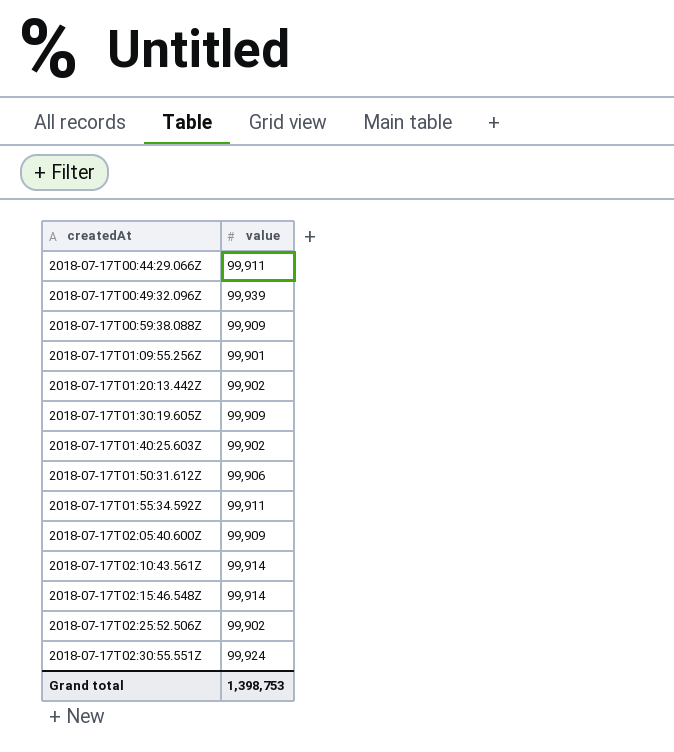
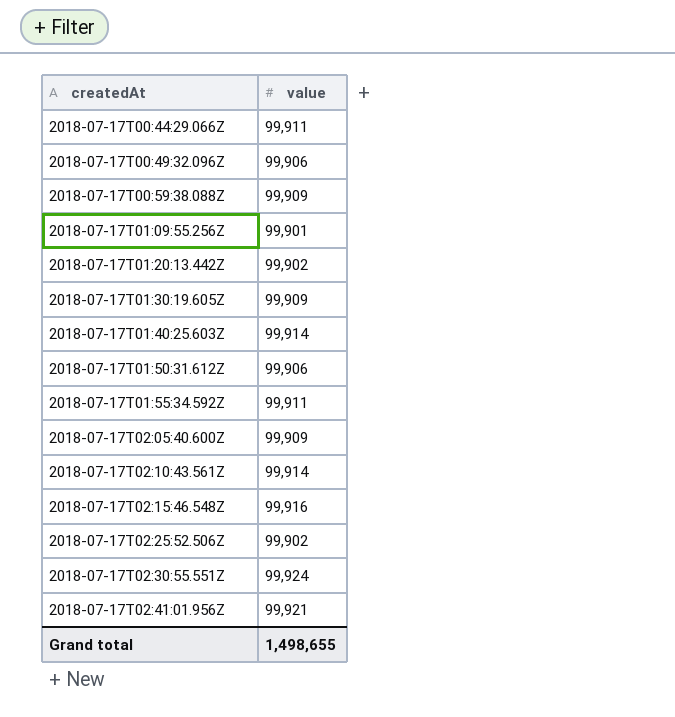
2018-07-17T00:49:32.096Z | value: 99,939 -> 99,906
2018-07-17T01:40:25.603Z | value: 99,902 -> 99,914
2018-07-17T02:15:46.548Z | value: 99,914 -> 99,916
row 2018-07-17T02:41:01.956Z: none -> 99,921
Grand total | value: 1,398,753 -> 1,498,655

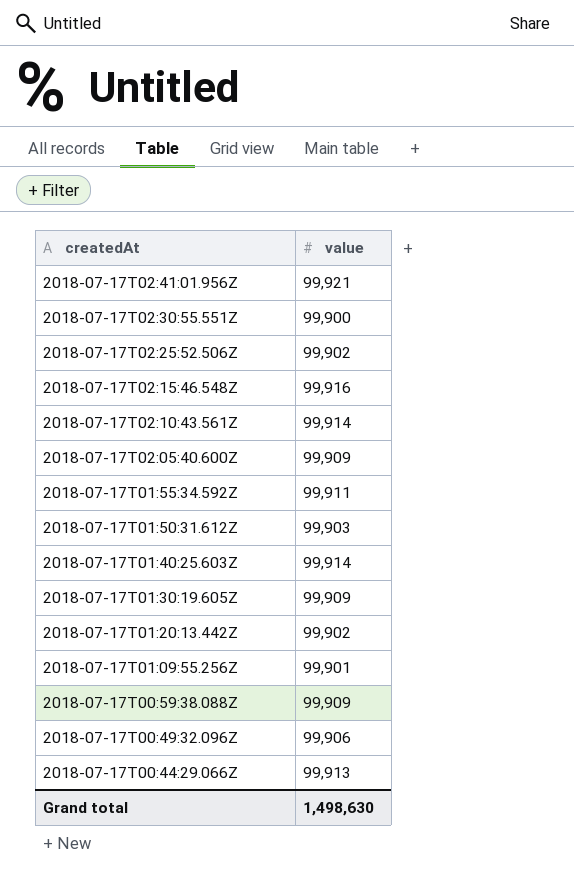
row order: createdAt ascending -> createdAt descending
2018-07-17T02:30:55.551Z | value: 99,924 -> 99,900
2018-07-17T01:50:31.612Z | value: 99,906 -> 99,903
2018-07-17T00:44:29.066Z | value: 99,911 -> 99,913
Grand total | value: 1,498,655 -> 1,498,630

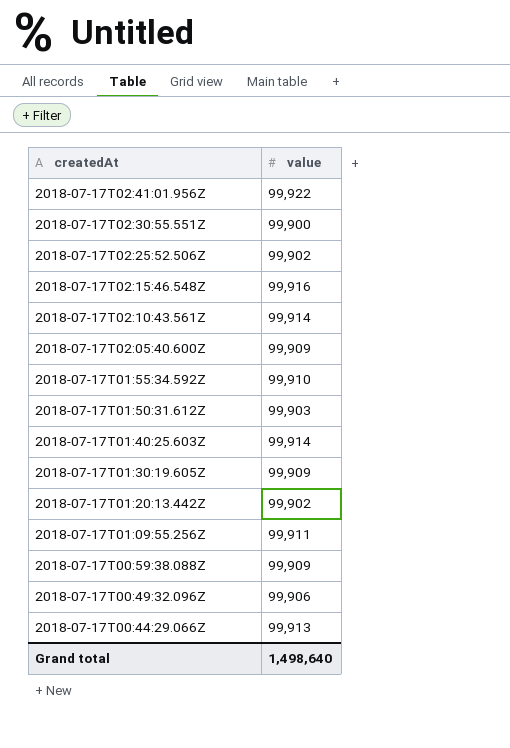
2018-07-17T02:41:01.956Z | value: 99,921 -> 99,922
2018-07-17T01:55:34.592Z | value: 99,911 -> 99,910
2018-07-17T01:09:55.256Z | value: 99,901 -> 99,911
Grand total | value: 1,498,630 -> 1,498,640

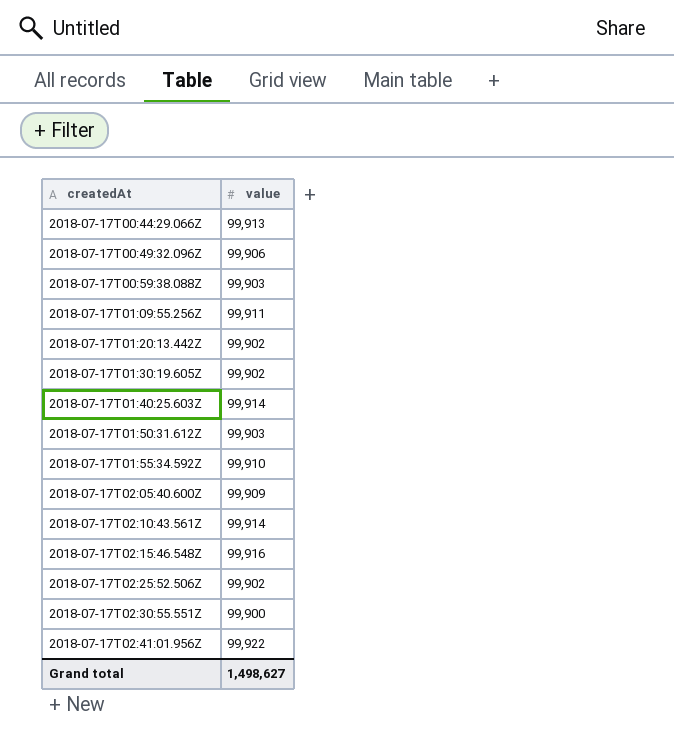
row order: createdAt descending -> createdAt ascending
2018-07-17T00:59:38.088Z | value: 99,909 -> 99,903
2018-07-17T01:30:19.605Z | value: 99,909 -> 99,902
Grand total | value: 1,498,640 -> 1,498,627

